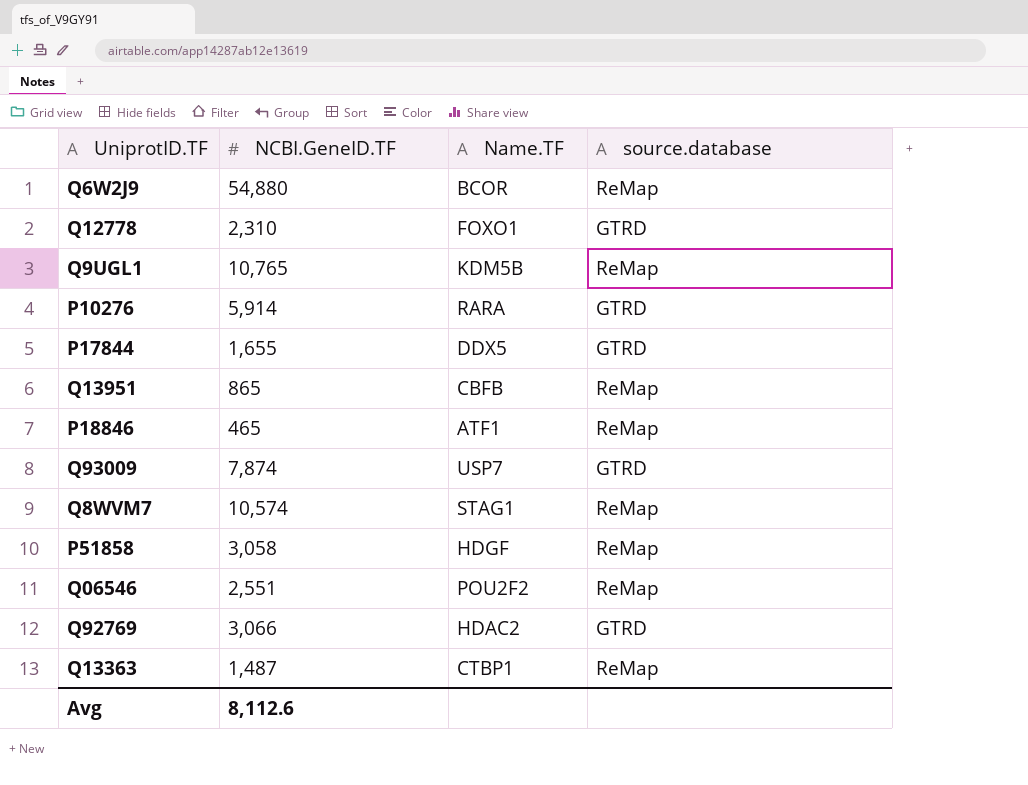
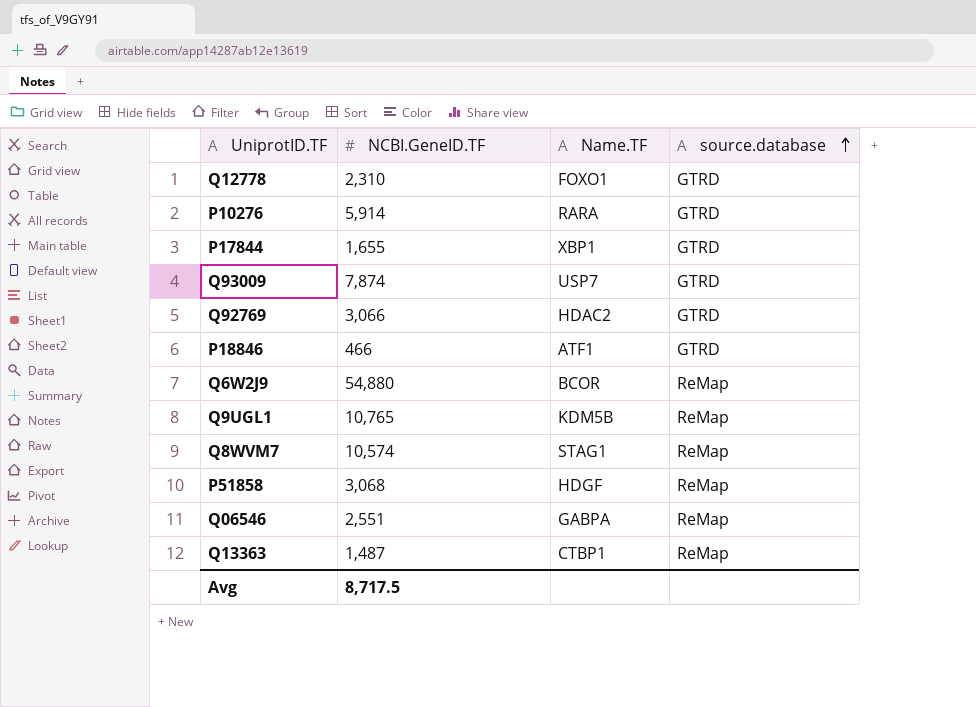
row order: none -> source.database ascending
row Q13951: 865 | CBFB | ReMap -> none
P17844 | Name.TF: DDX5 -> XBP1
P18846 | NCBI.GeneID.TF: 465 -> 466
P18846 | source.database: ReMap -> GTRD
P51858 | NCBI.GeneID.TF: 3,058 -> 3,068
Q06546 | Name.TF: POU2F2 -> GABPA
Avg | NCBI.GeneID.TF: 8,112.6 -> 8,717.5

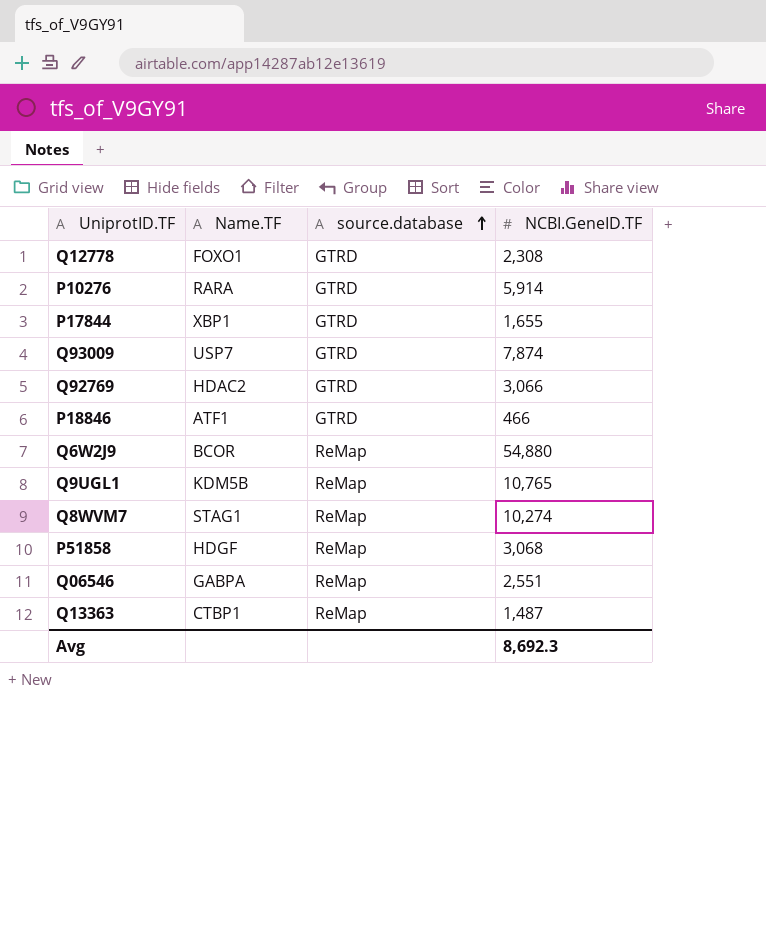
column NCBI.GeneID.TF | position: 2 -> 4
Q12778 | NCBI.GeneID.TF: 2,310 -> 2,308
Q8WVM7 | NCBI.GeneID.TF: 10,574 -> 10,274
Avg | NCBI.GeneID.TF: 8,717.5 -> 8,692.3

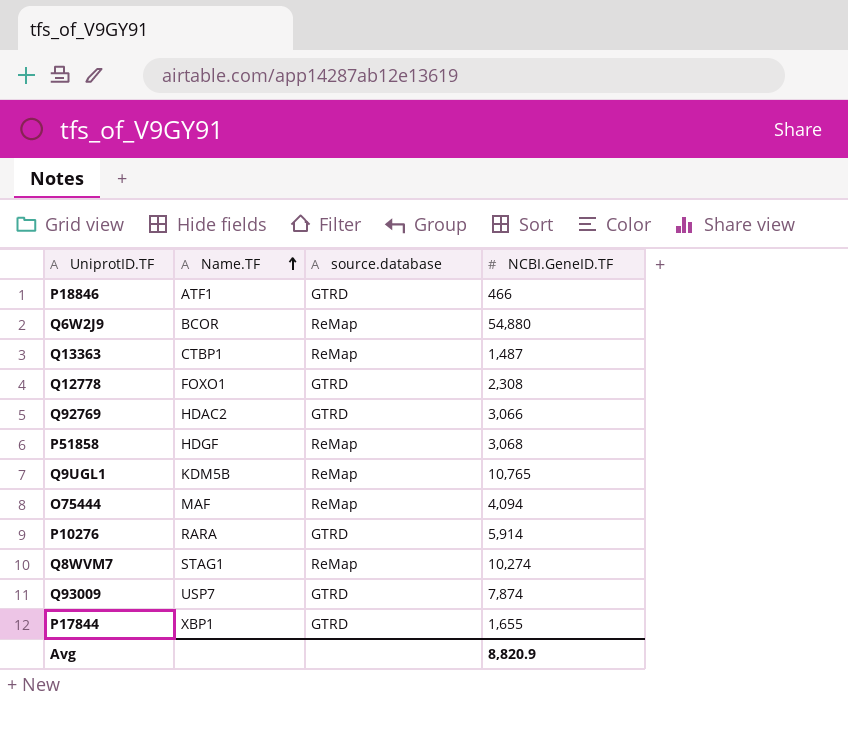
row order: source.database ascending -> Name.TF ascending
row Q06546: GABPA | ReMap | 2,551 -> none
row O75444: none -> MAF | ReMap | 4,094
Avg | NCBI.GeneID.TF: 8,692.3 -> 8,820.9

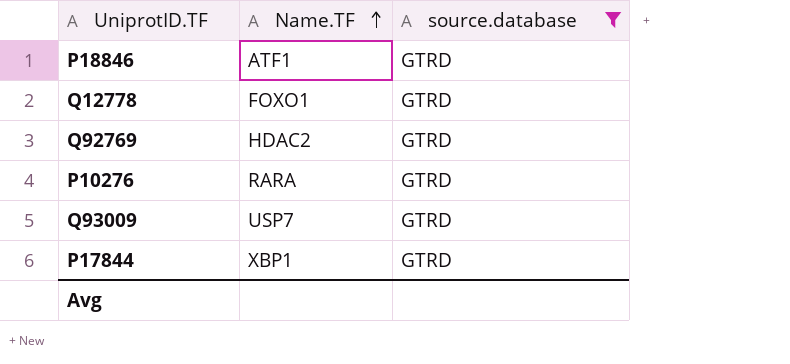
filter: none -> source.database = GTRD
column NCBI.GeneID.TF | position: 4 -> none

